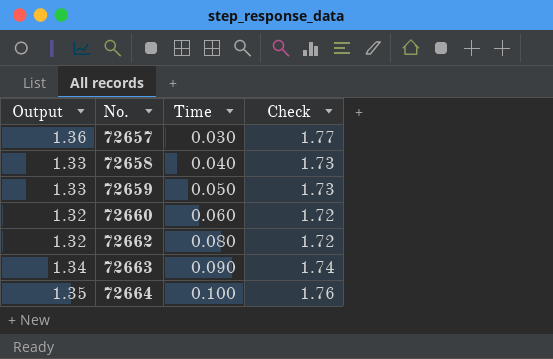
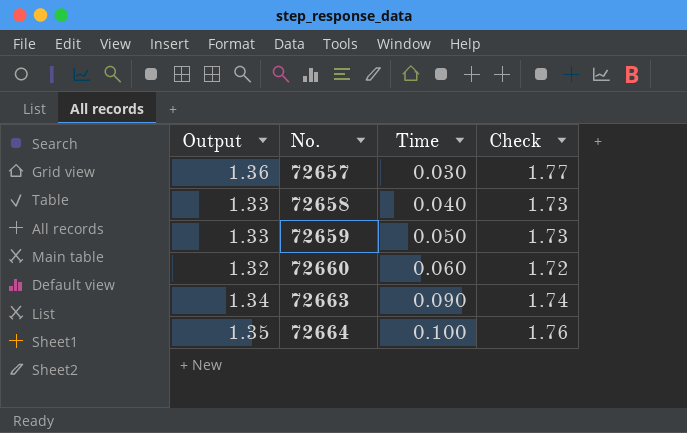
row 72662: 1.32 | 0.080 | 1.72 -> none

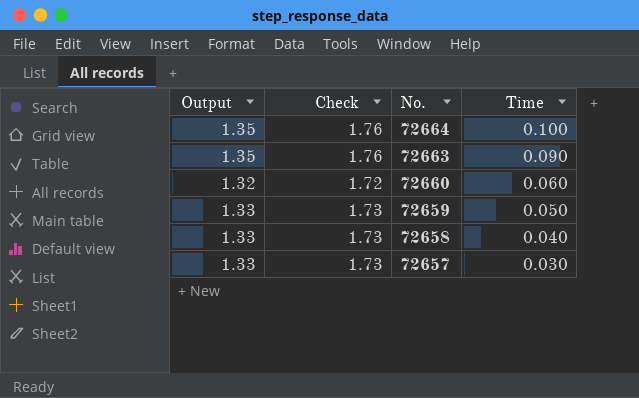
row order: No. ascending -> No. descending
column Check | position: 4 -> 2
72663 | Output: 1.34 -> 1.35
72663 | Check: 1.74 -> 1.76
72657 | Output: 1.36 -> 1.33
72657 | Check: 1.77 -> 1.73

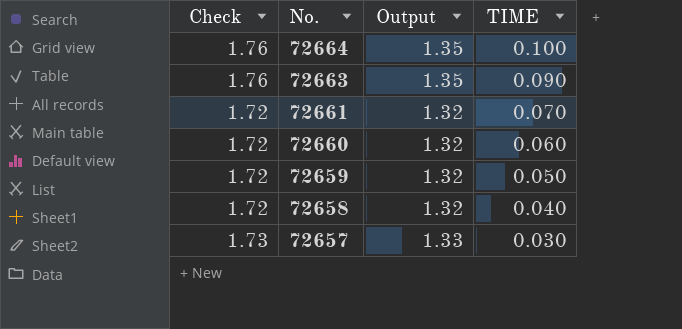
column Output | position: 1 -> 3
column name: Time -> TIME
row 72661: none -> 1.72 | 1.32 | 0.070
72659 | Check: 1.73 -> 1.72
72659 | Output: 1.33 -> 1.32
72658 | Check: 1.73 -> 1.72
72658 | Output: 1.33 -> 1.32

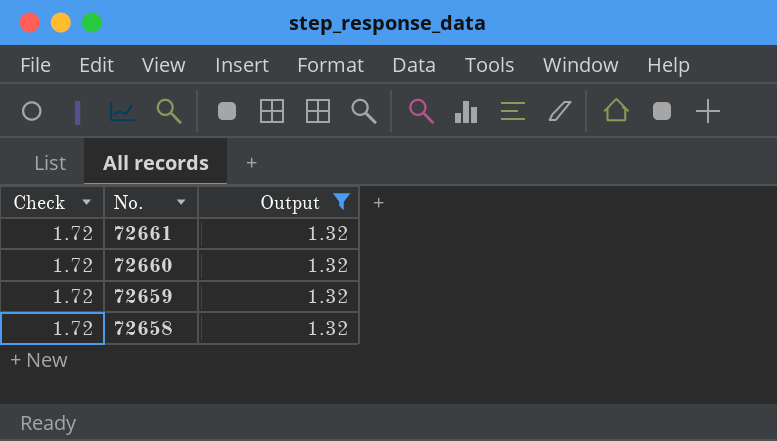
filter: none -> Output = 1.32
column TIME | position: 4 -> none

